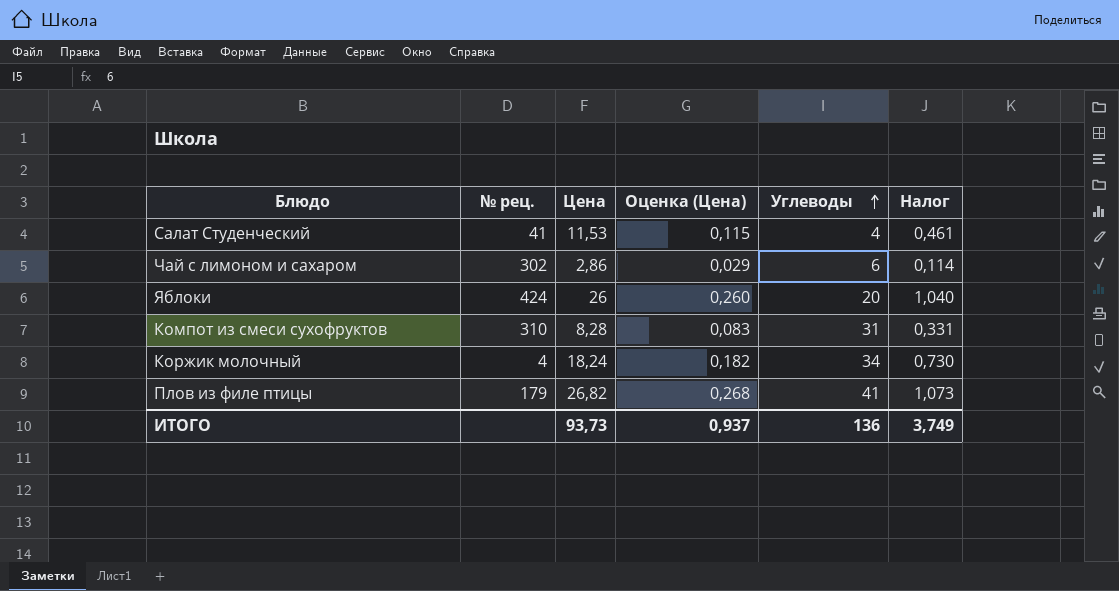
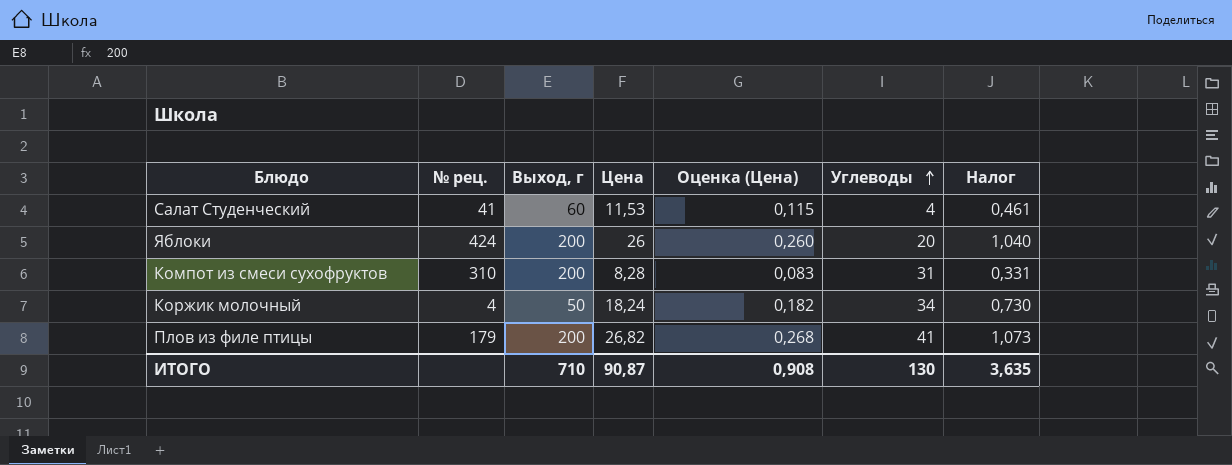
column Выход, г | position: none -> 3
row Чай с лимоном и сахаром: 302 | 2,86 | 0,029 | 6 | 0,114 -> none
ИТОГО | Цена: 93,73 -> 90,87
ИТОГО | Оценка (Цена): 0,937 -> 0,908
ИТОГО | Углеводы: 136 -> 130
ИТОГО | Налог: 3,749 -> 3,635

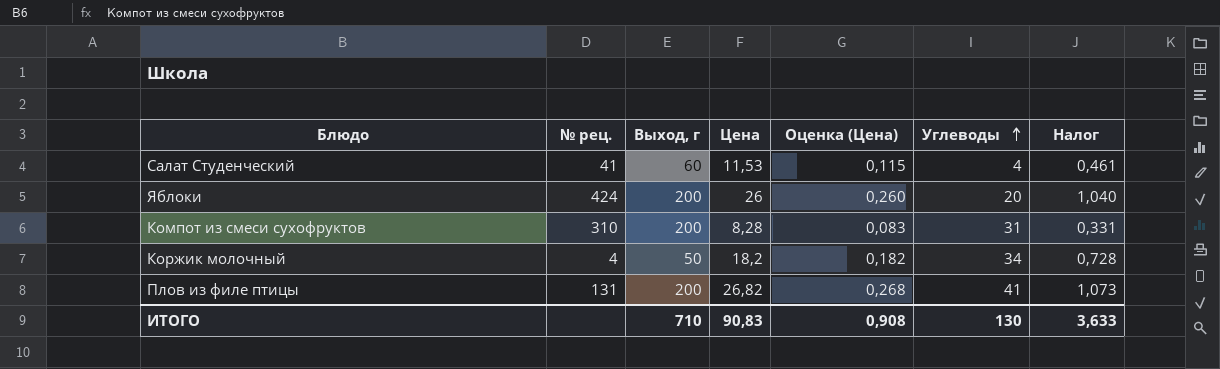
Коржик молочный | Цена: 18,24 -> 18,2
Коржик молочный | Налог: 0,730 -> 0,728
Плов из филе птицы | № рец.: 179 -> 131
ИТОГО | Цена: 90,87 -> 90,83
ИТОГО | Налог: 3,635 -> 3,633

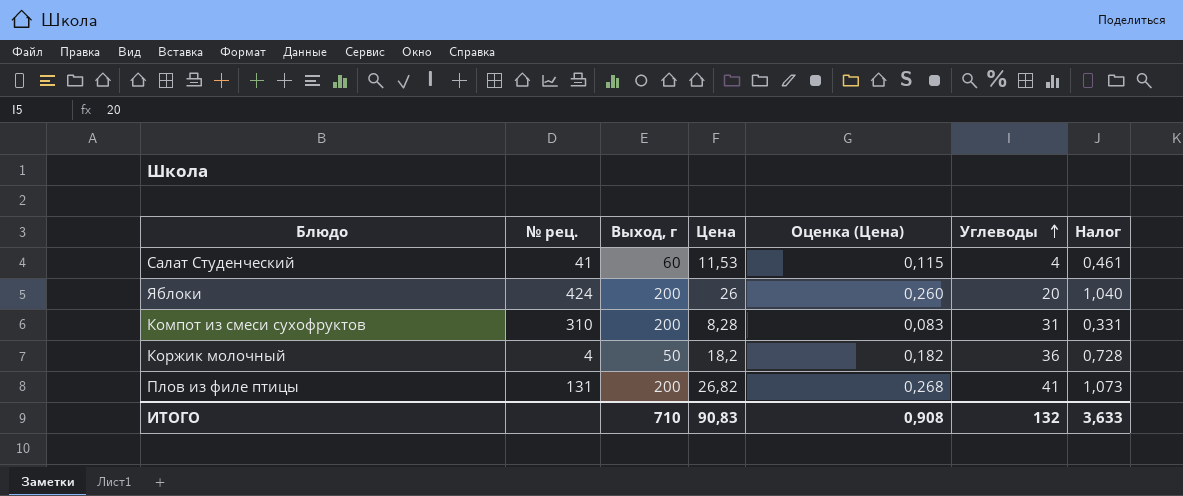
Коржик молочный | Углеводы: 34 -> 36
ИТОГО | Углеводы: 130 -> 132

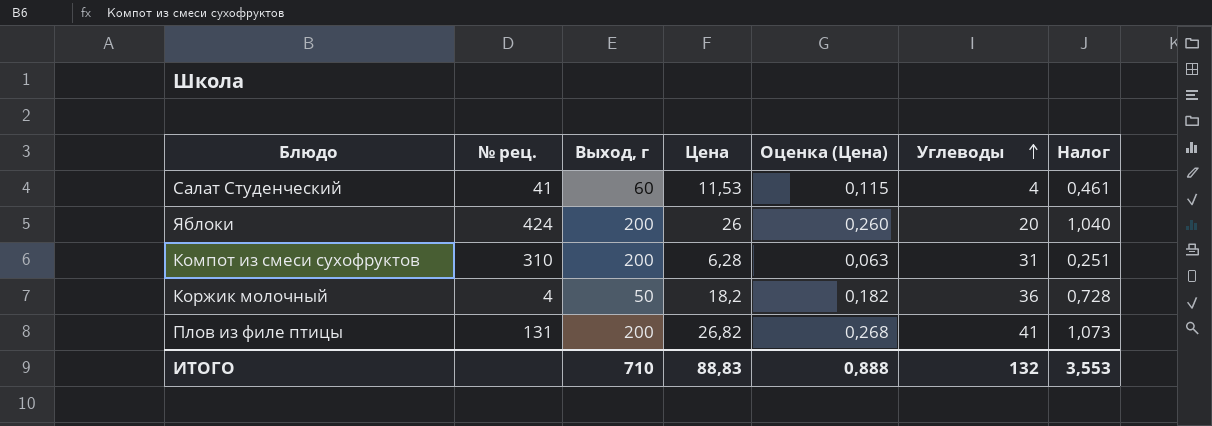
Компот из смеси сухофруктов | Цена: 8,28 -> 6,28
Компот из смеси сухофруктов | Оценка (Цена): 0,083 -> 0,063
Компот из смеси сухофруктов | Налог: 0,331 -> 0,251
ИТОГО | Цена: 90,83 -> 88,83
ИТОГО | Оценка (Цена): 0,908 -> 0,888
ИТОГО | Налог: 3,633 -> 3,553

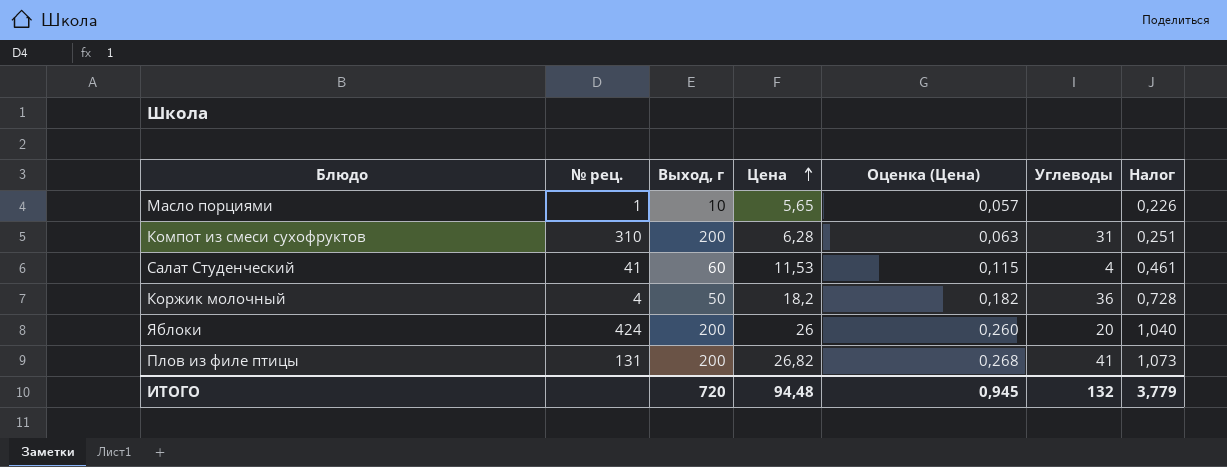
row order: Углеводы ascending -> Цена ascending
row Масло порциями: none -> 1 | 10 | 5,65 | 0,057 | none | 0,226
ИТОГО | Выход, г: 710 -> 720
ИТОГО | Цена: 88,83 -> 94,48
ИТОГО | Оценка (Цена): 0,888 -> 0,945
ИТОГО | Налог: 3,553 -> 3,779

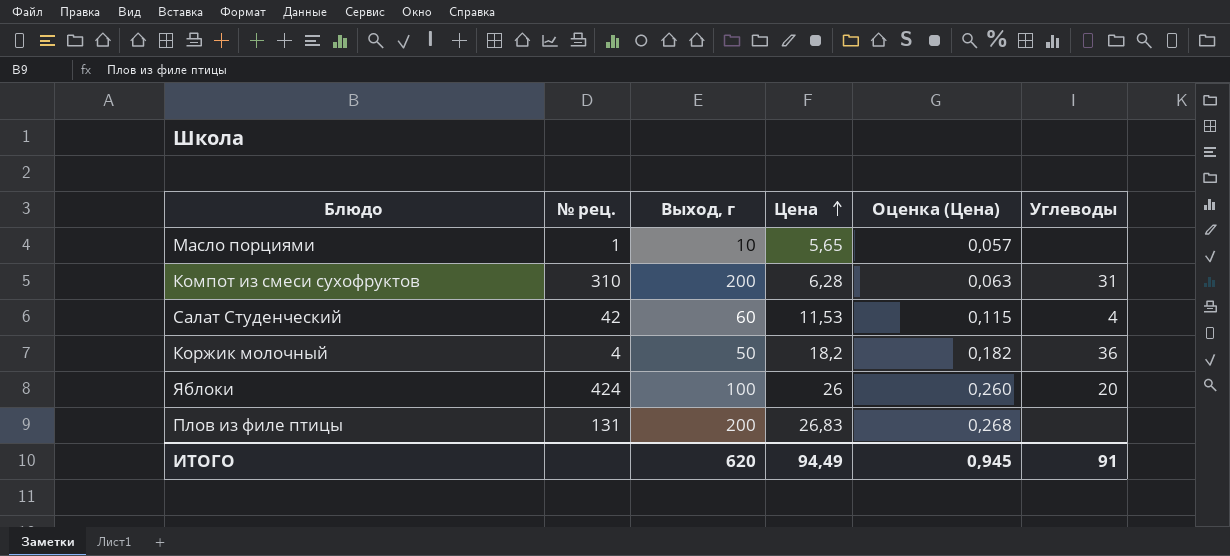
column Налог | formula: [Цена] * 0,04 -> none
Салат Студенческий | № рец.: 41 -> 42
Яблоки | Выход, г: 200 -> 100
Плов из филе птицы | Цена: 26,82 -> 26,83
Плов из филе птицы | Углеводы: 41 -> none
ИТОГО | Выход, г: 720 -> 620
ИТОГО | Цена: 94,48 -> 94,49
ИТОГО | Углеводы: 132 -> 91

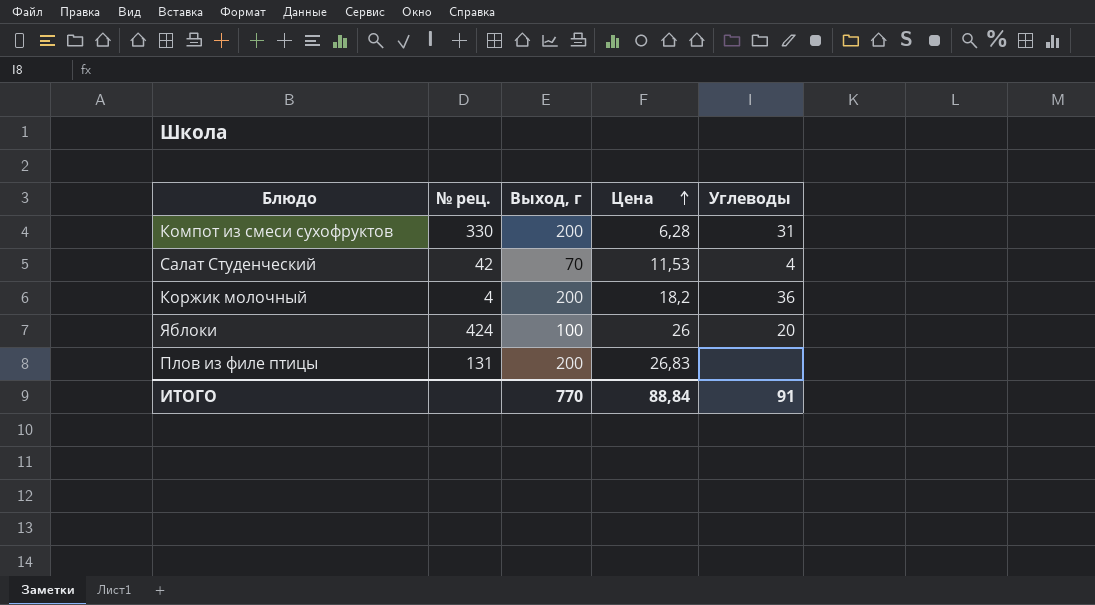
column Оценка (Цена) | formula: [Цена] * 0,01 -> none
row Масло порциями: 1 | 10 | 5,65 | 0,057 | none -> none
Компот из смеси сухофруктов | № рец.: 310 -> 330
Салат Студенческий | Выход, г: 60 -> 70
Коржик молочный | Выход, г: 50 -> 200
ИТОГО | Выход, г: 620 -> 770
ИТОГО | Цена: 94,49 -> 88,84

